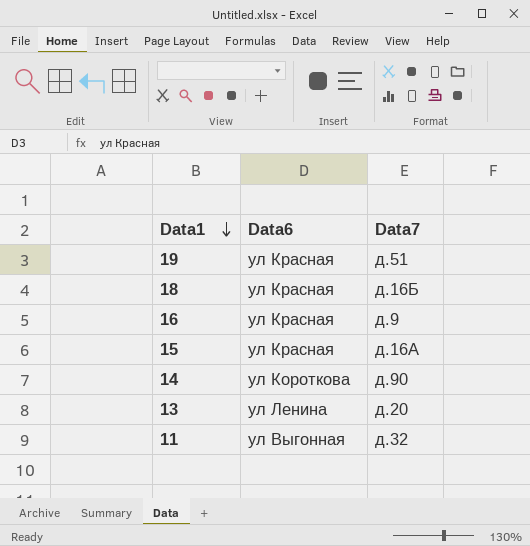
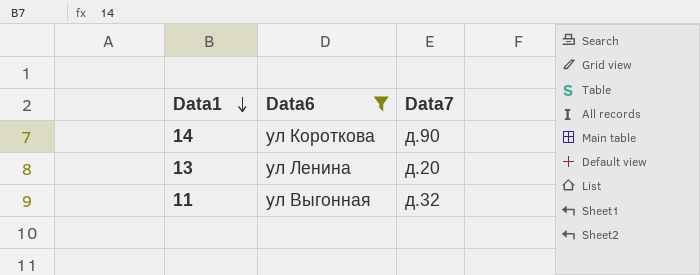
filter: none -> Data6 != ул Красная

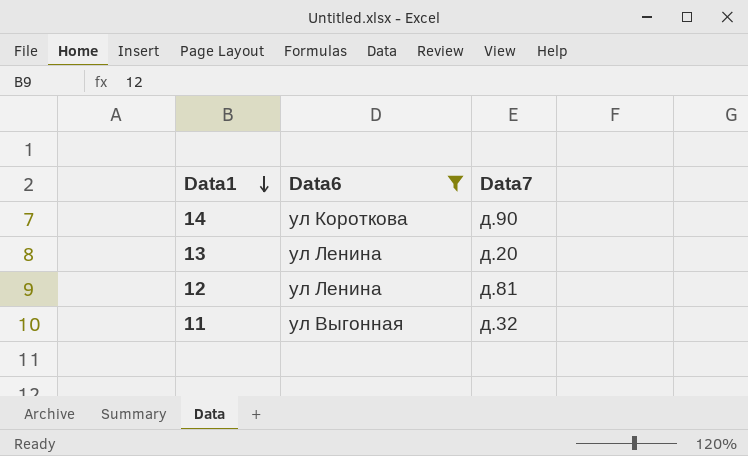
row 12: none -> ул Ленина | д.81

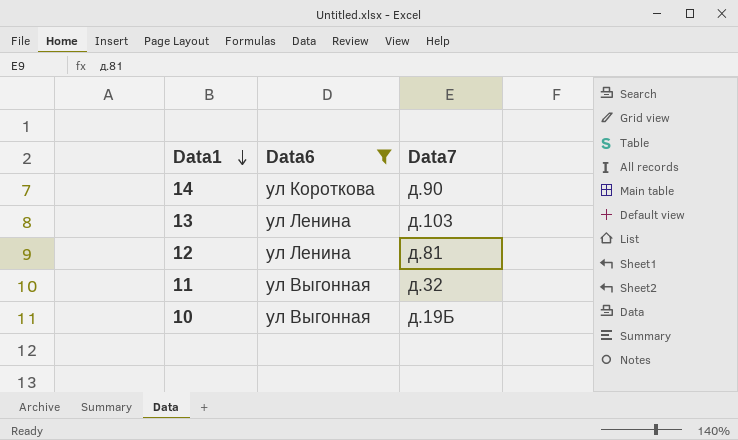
13 | Data7: д.20 -> д.103
row 10: none -> ул Выгонная | д.19Б

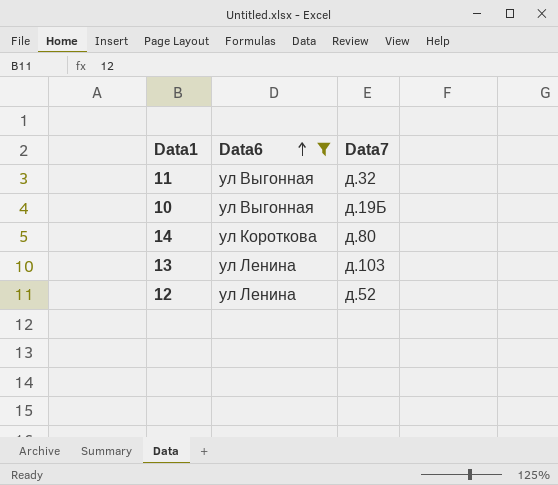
row order: Data1 descending -> Data6 ascending
14 | Data7: д.90 -> д.80
12 | Data7: д.81 -> д.52

